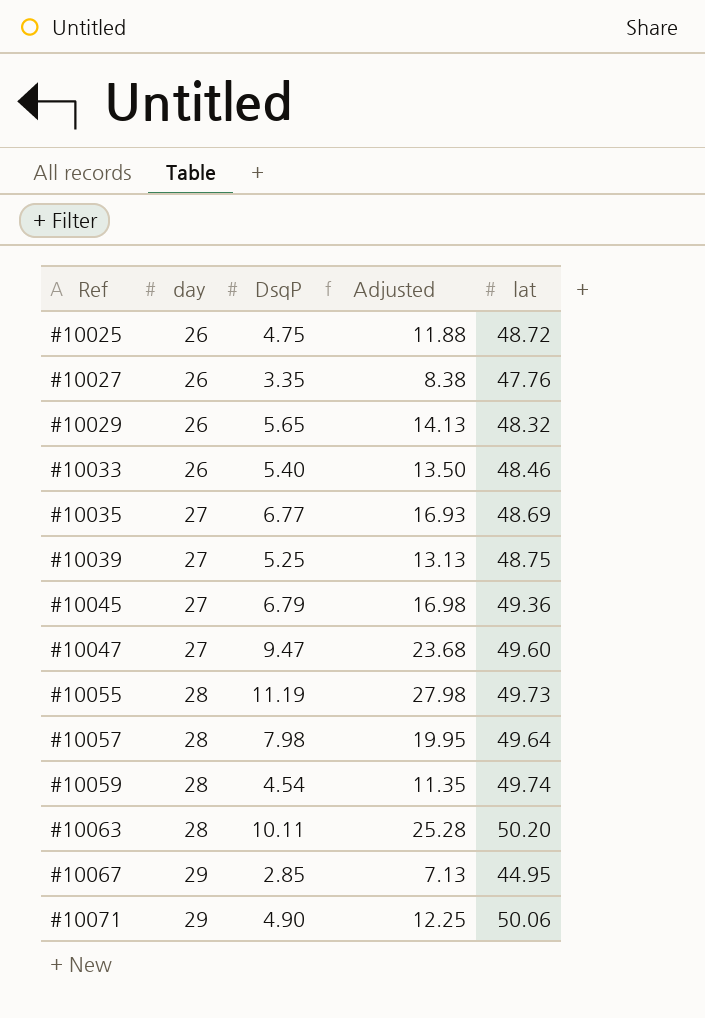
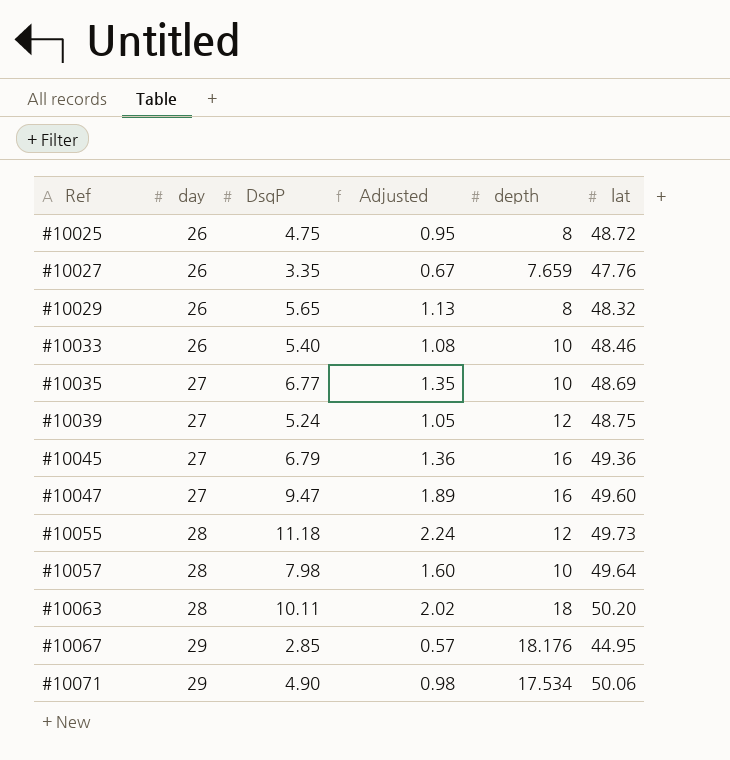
column Adjusted | formula: [DsqP] * 2.5 -> [DsqP] * 0.2
column depth | position: none -> 5
row #10059: 28 | 4.54 | 11.35 | 49.74 -> none
#10039 | DsqP: 5.25 -> 5.24
#10055 | DsqP: 11.19 -> 11.18

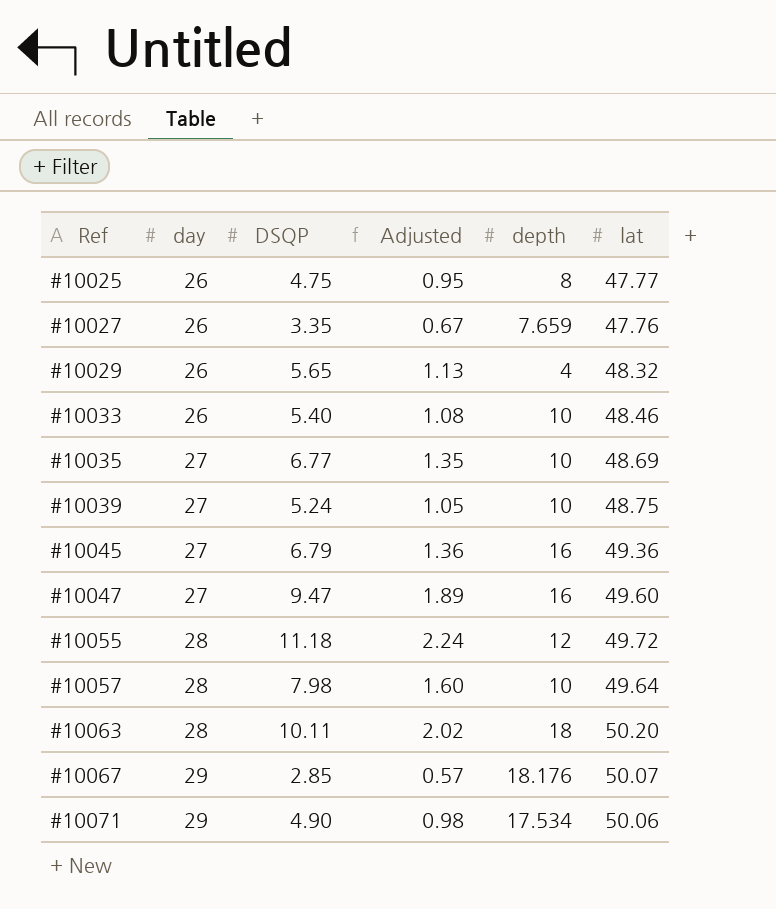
column name: DsqP -> DSQP
#10025 | lat: 48.72 -> 47.77
#10029 | depth: 8 -> 4
#10039 | depth: 12 -> 10
#10055 | lat: 49.73 -> 49.72
#10067 | lat: 44.95 -> 50.07

